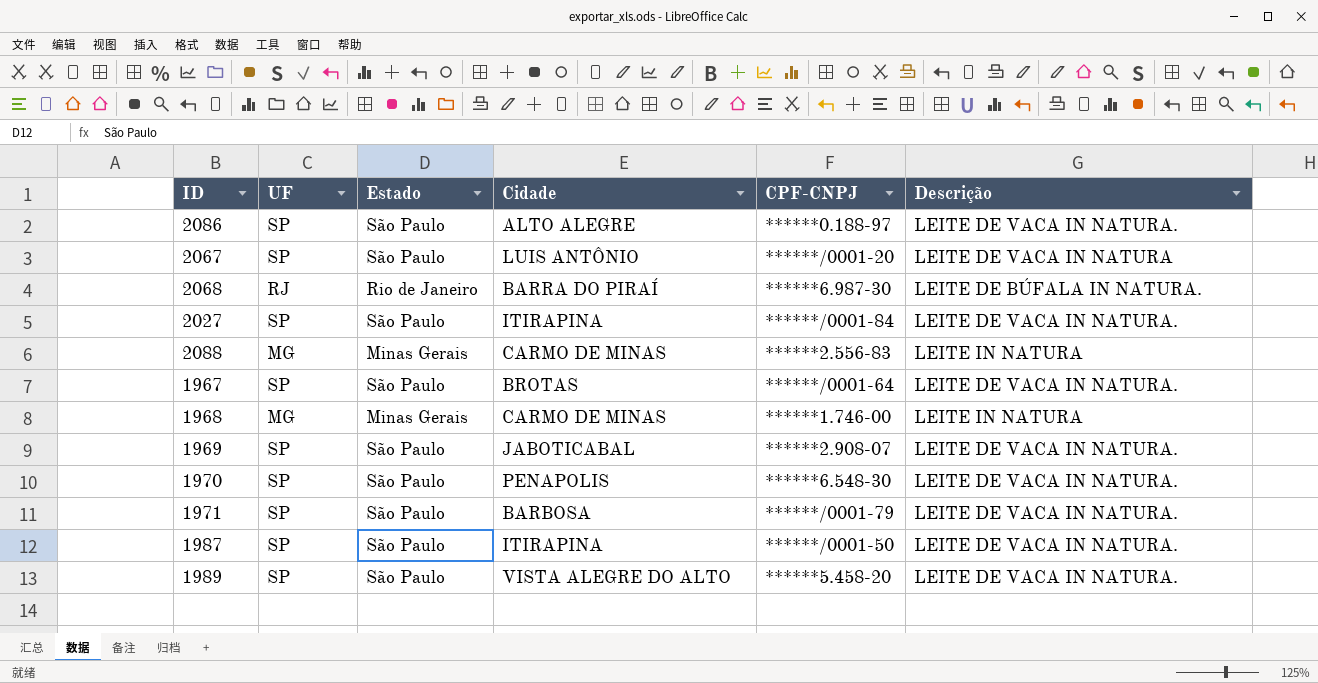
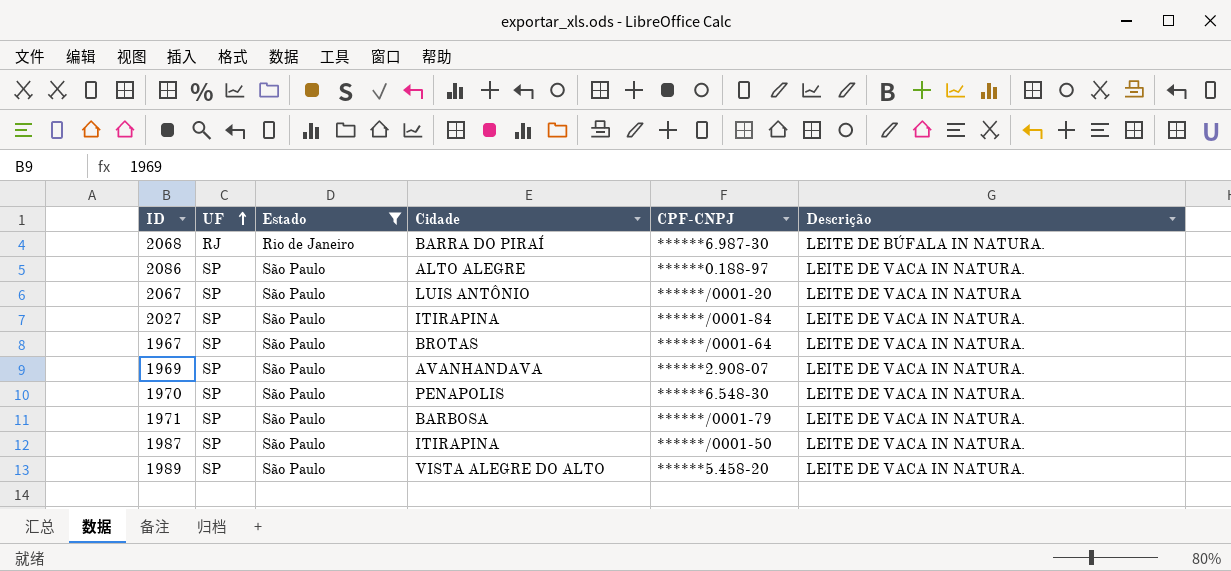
filter: none -> Estado != Minas Gerais
row order: none -> UF ascending
1969 | Cidade: JABOTICABAL -> AVANHANDAVA

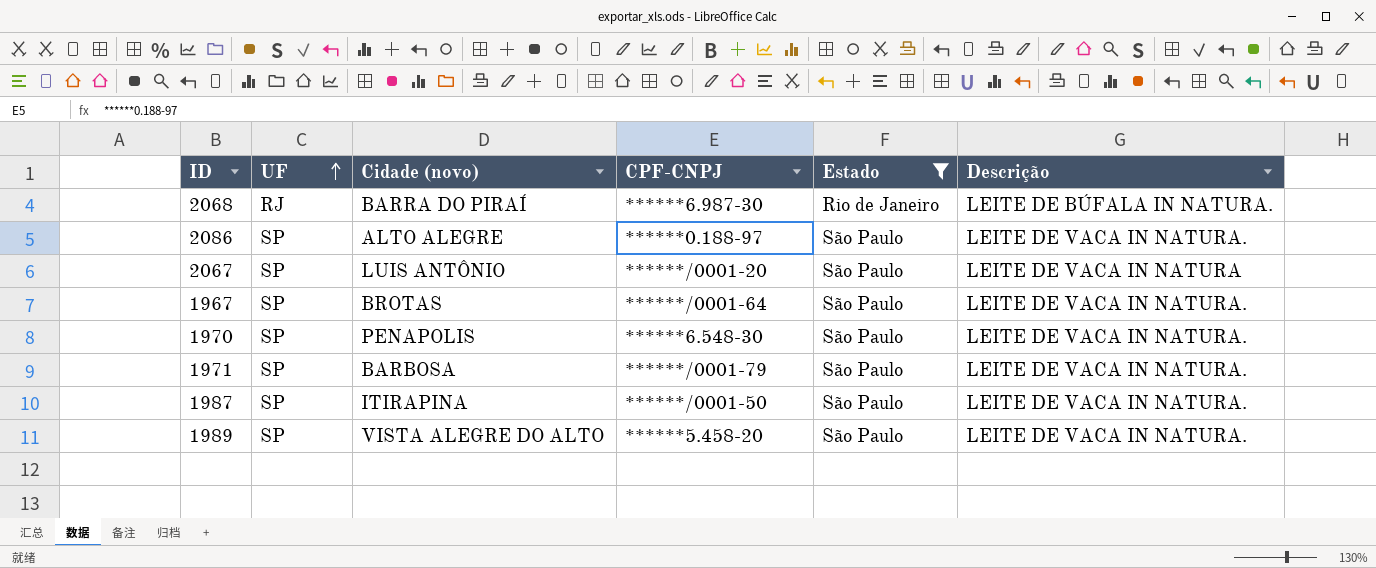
column name: Cidade -> Cidade (novo)
column Estado | position: 3 -> 5
row 2027: SP | São Paulo | ITIRAPINA | ******/0001-84 | LEITE DE VACA IN NATURA. -> none
row 1969: SP | São Paulo | AVANHANDAVA | ******2.908-07 | LEITE DE VACA IN NATURA. -> none

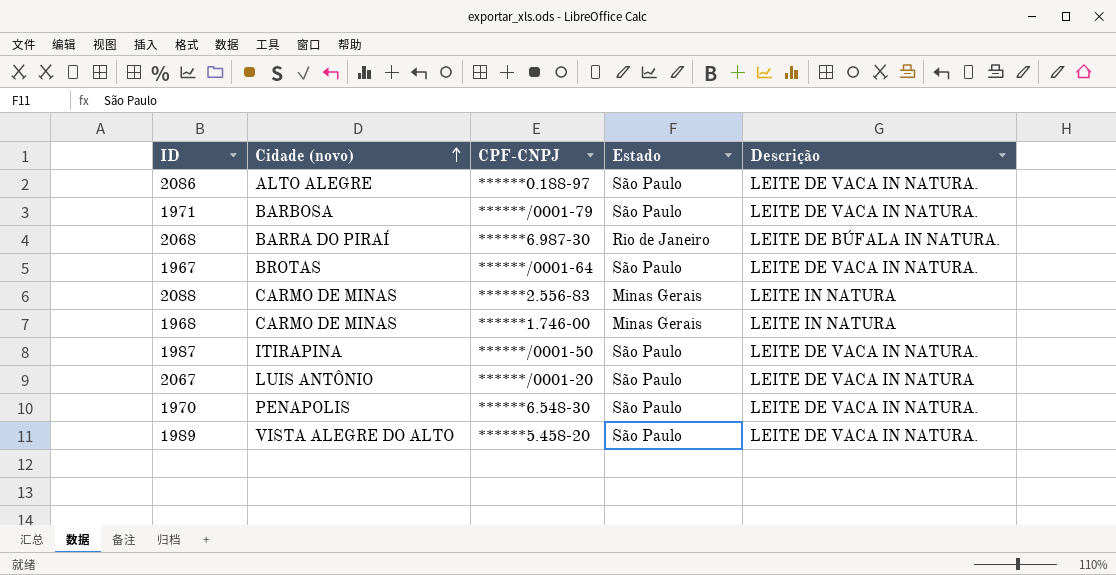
filter: Estado != Minas Gerais -> none
row order: UF ascending -> Cidade (novo) ascending
column UF | position: 2 -> none

